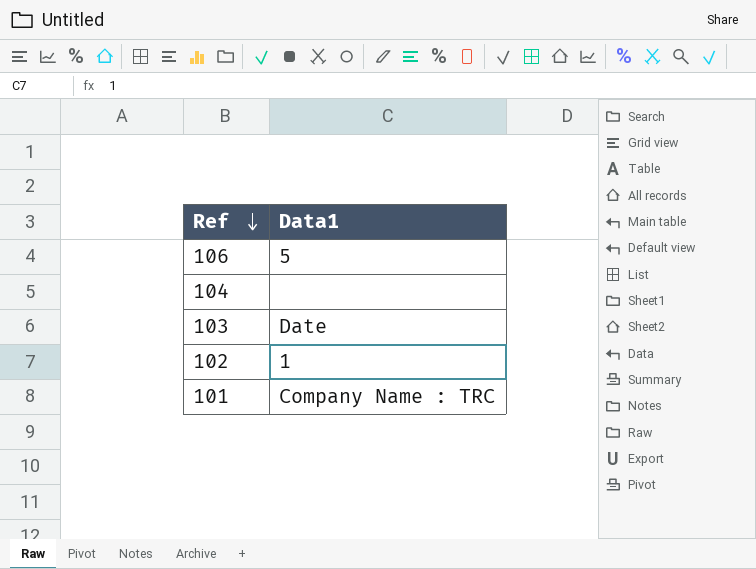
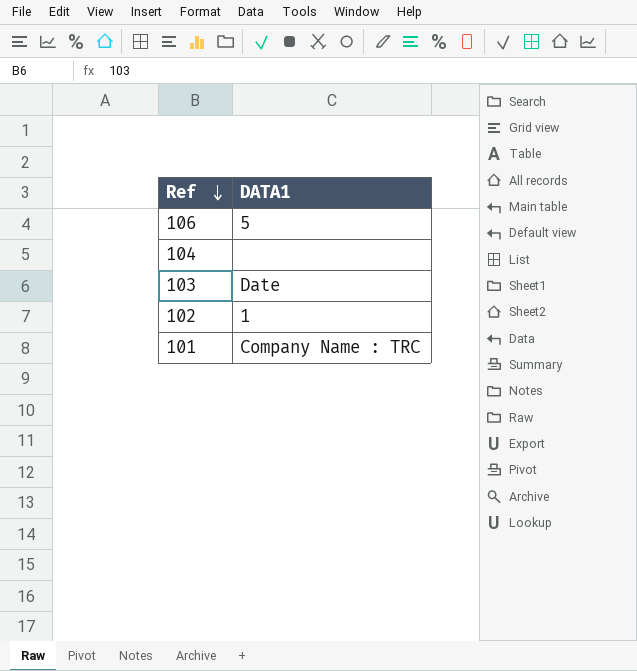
column name: Data1 -> DATA1

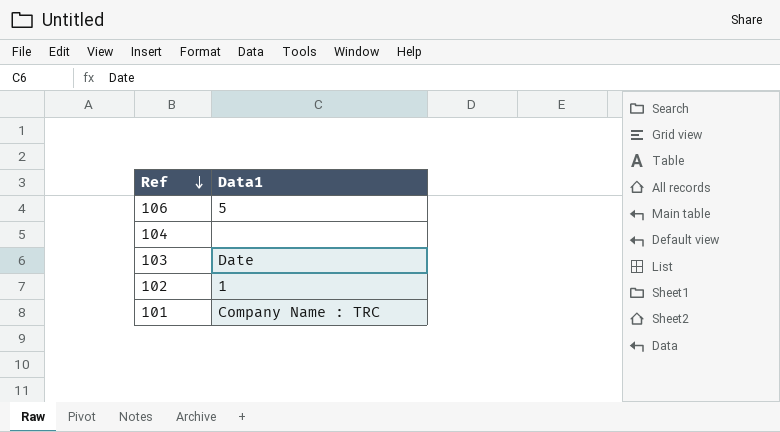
column name: DATA1 -> Data1

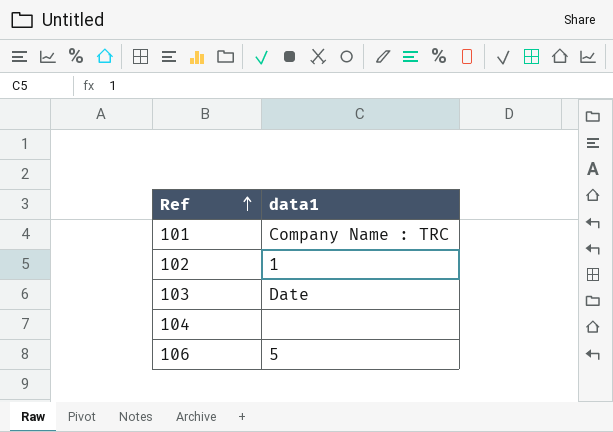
row order: Ref descending -> Ref ascending
column name: Data1 -> data1

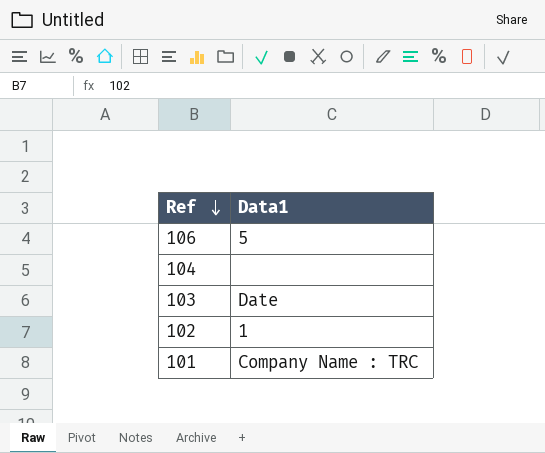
row order: Ref ascending -> Ref descending
column name: data1 -> Data1

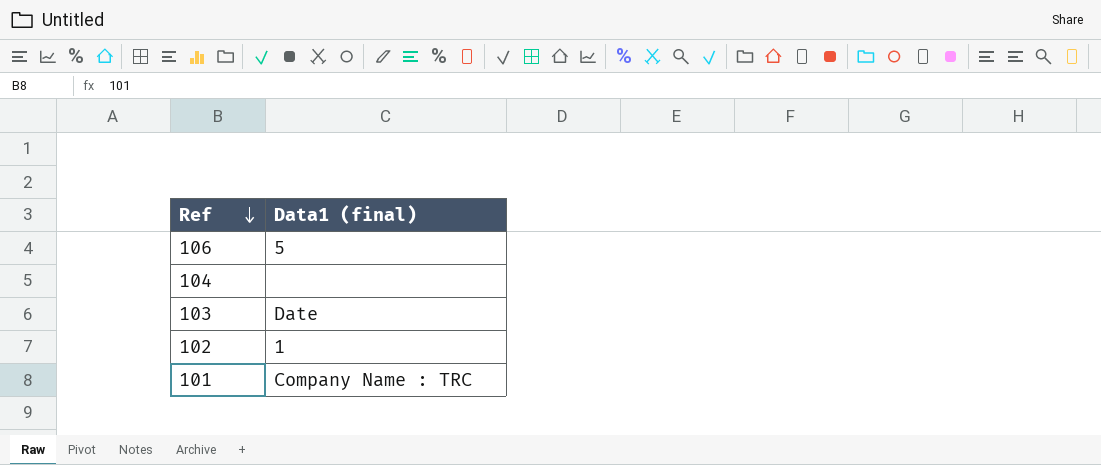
column name: Data1 -> Data1 (final)

